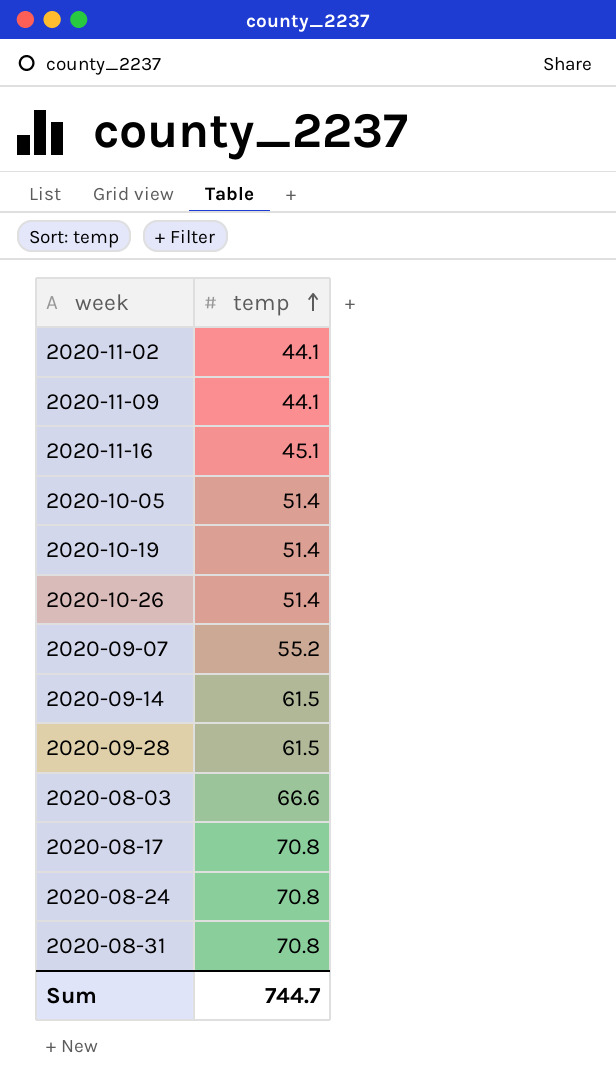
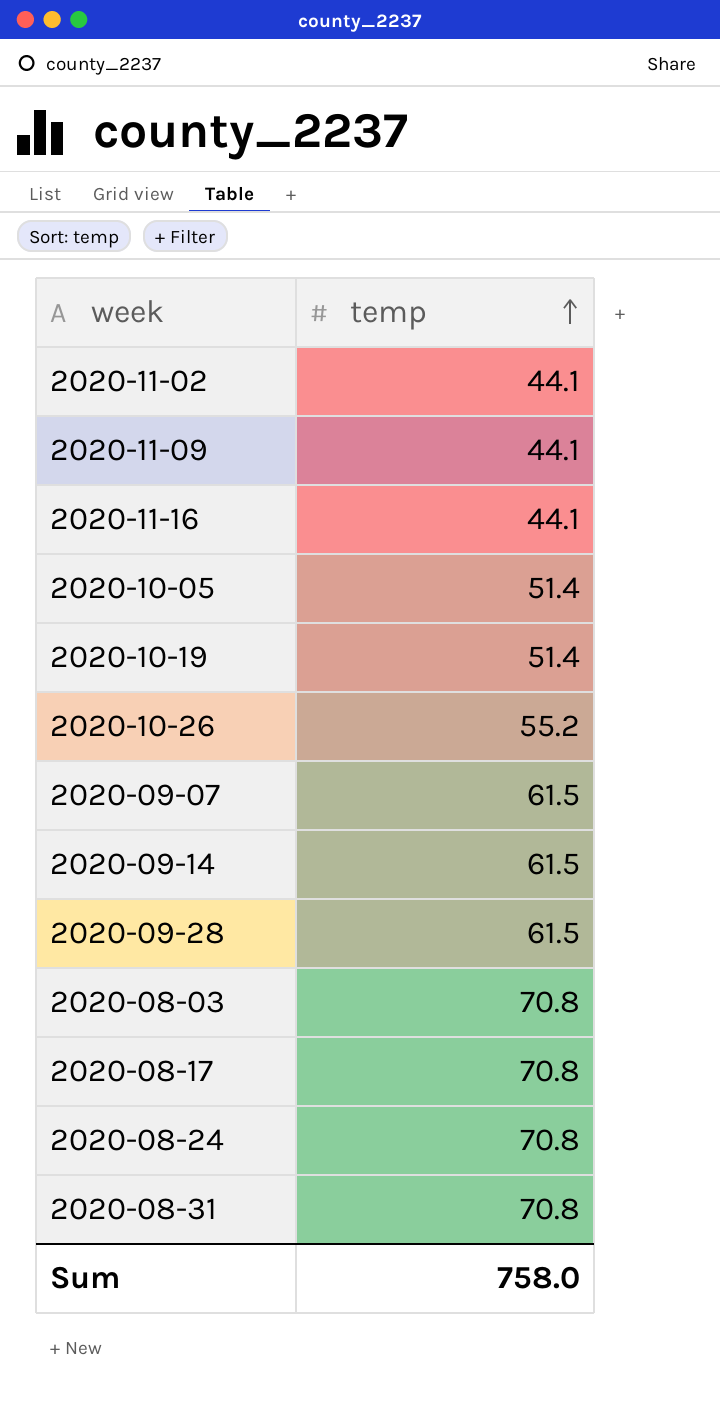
2020-11-16 | temp: 45.1 -> 44.1
2020-10-26 | temp: 51.4 -> 55.2
2020-09-07 | temp: 55.2 -> 61.5
2020-08-03 | temp: 66.6 -> 70.8
Sum | temp: 744.7 -> 758.0

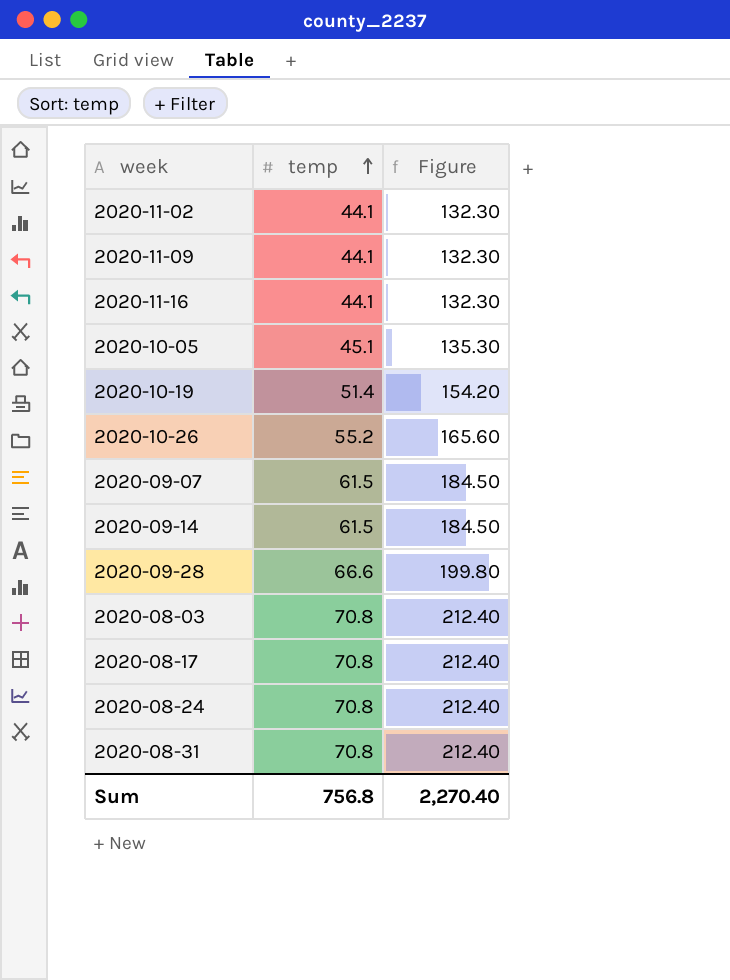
column Figure | formula: none -> [temp] * 3
2020-10-05 | temp: 51.4 -> 45.1
2020-09-28 | temp: 61.5 -> 66.6
Sum | temp: 758.0 -> 756.8

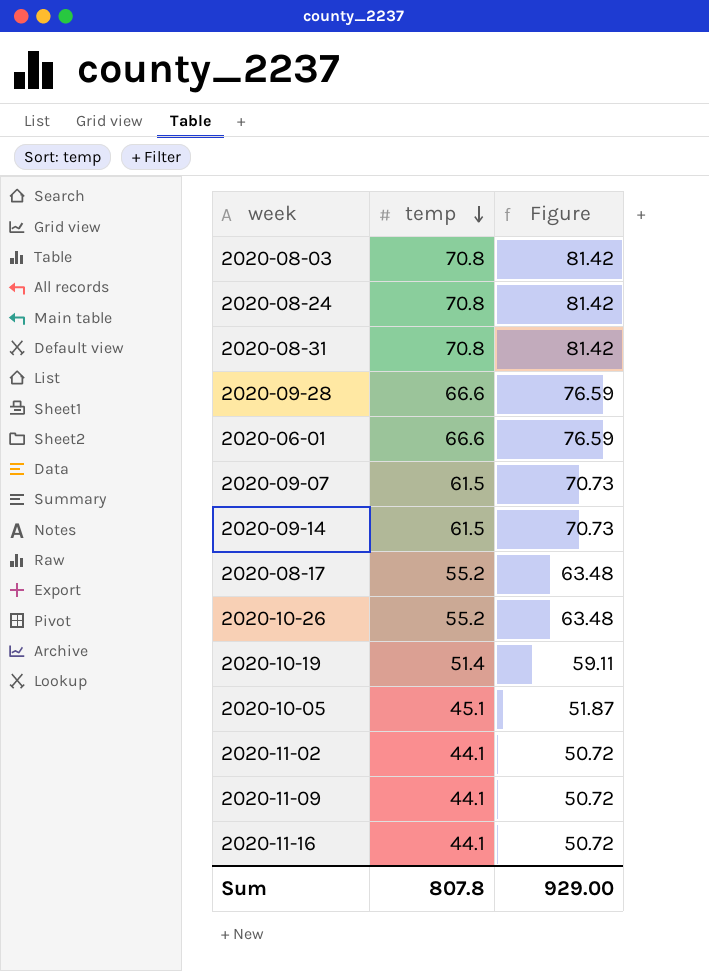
row order: temp ascending -> temp descending
column Figure | formula: [temp] * 3 -> [temp] * 1.15
row 2020-06-01: none -> 66.6 | 76.59
2020-08-17 | temp: 70.8 -> 55.2
Sum | temp: 756.8 -> 807.8
Sum | Figure: 2,270.40 -> 929.00

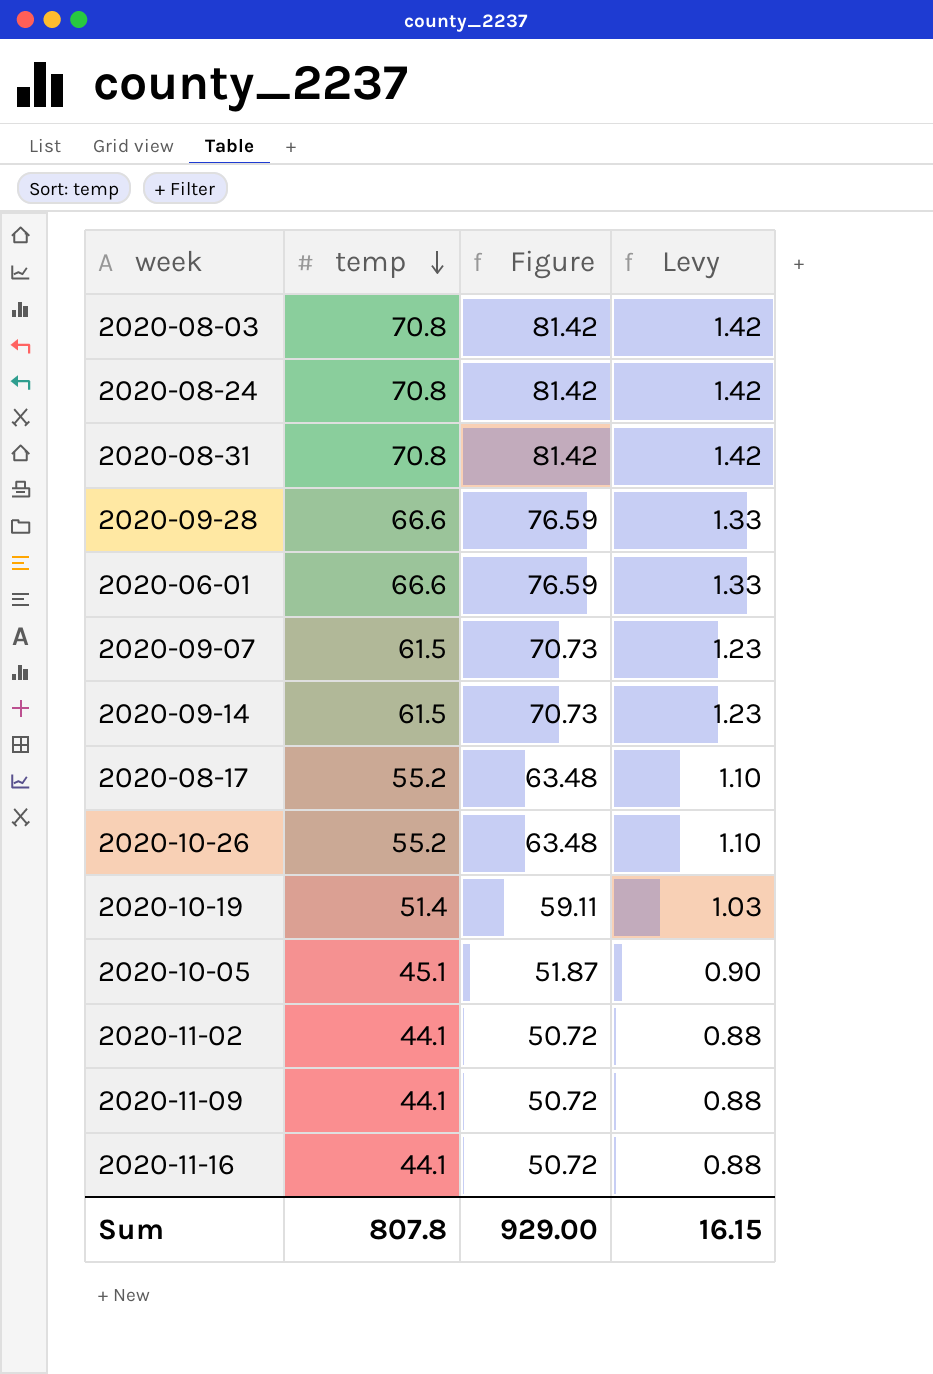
column Levy | formula: none -> [temp] * 0.02

